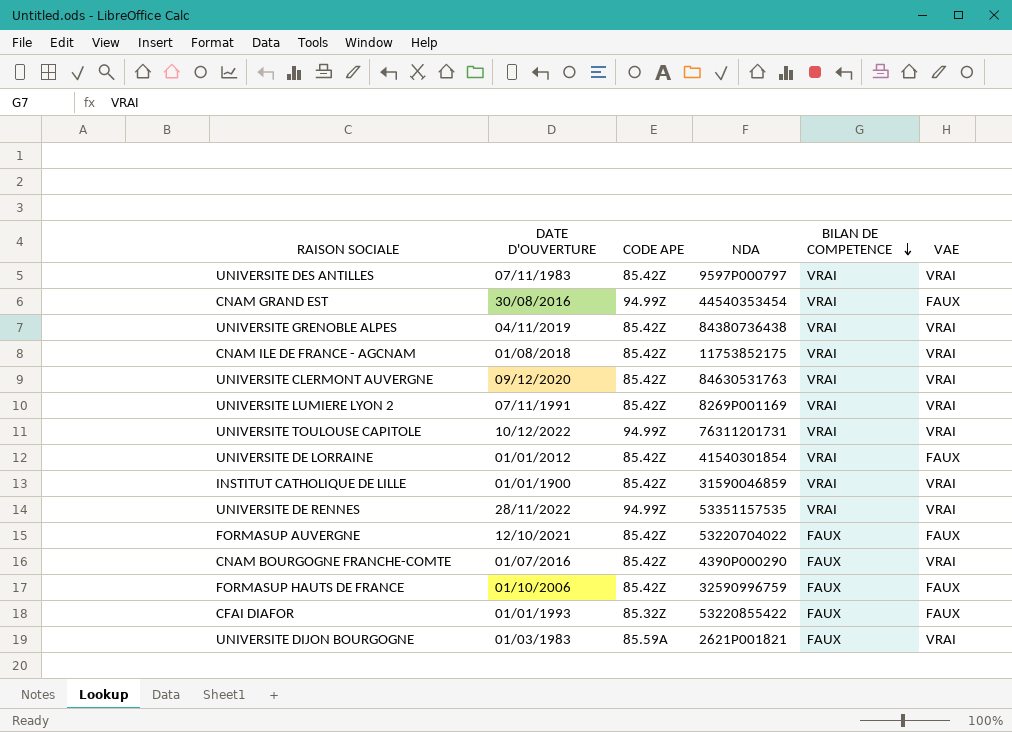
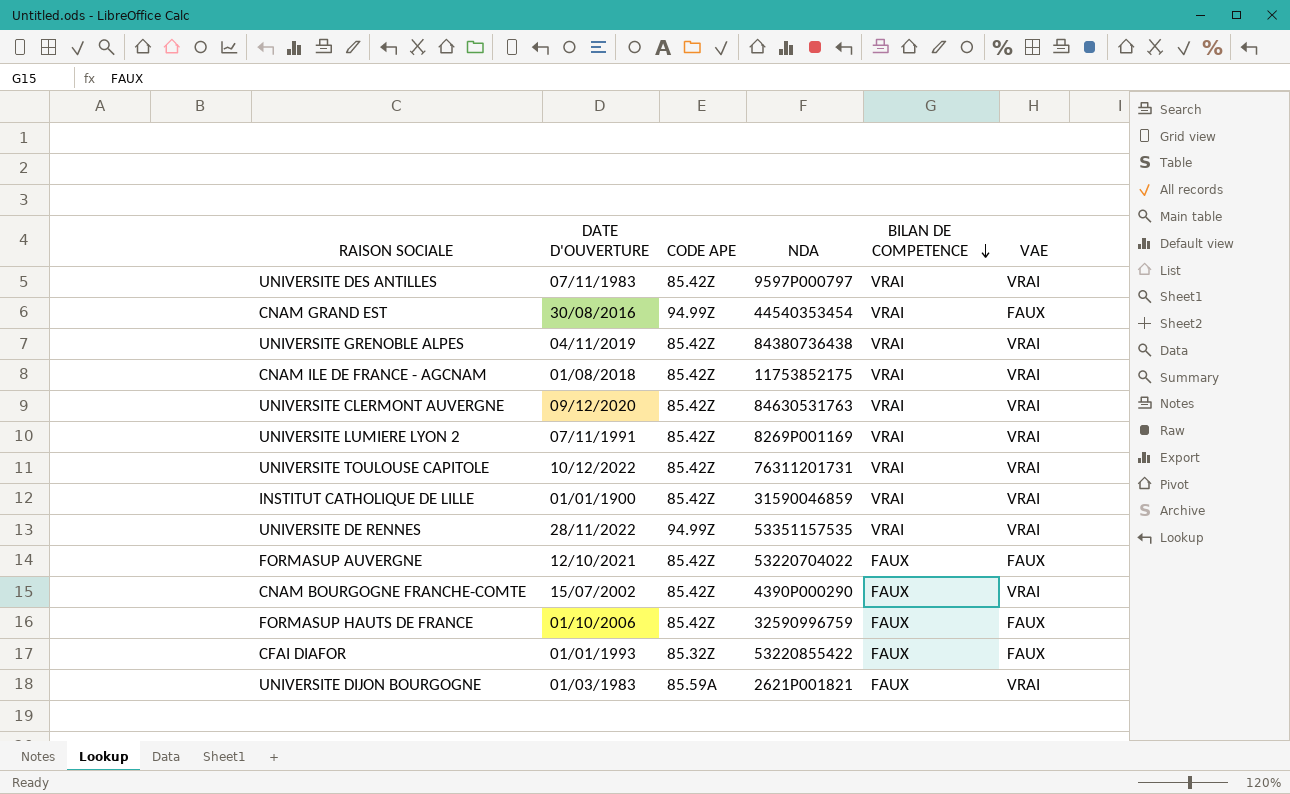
row UNIVERSITE DE LORRAINE: 01/01/2012 | 85.42Z | 41540301854 | VRAI | FAUX -> none
UNIVERSITE TOULOUSE CAPITOLE | CODE APE: 94.99Z -> 85.42Z
CNAM BOURGOGNE FRANCHE-COMTE | DATE D'OUVERTURE: 01/07/2016 -> 15/07/2002

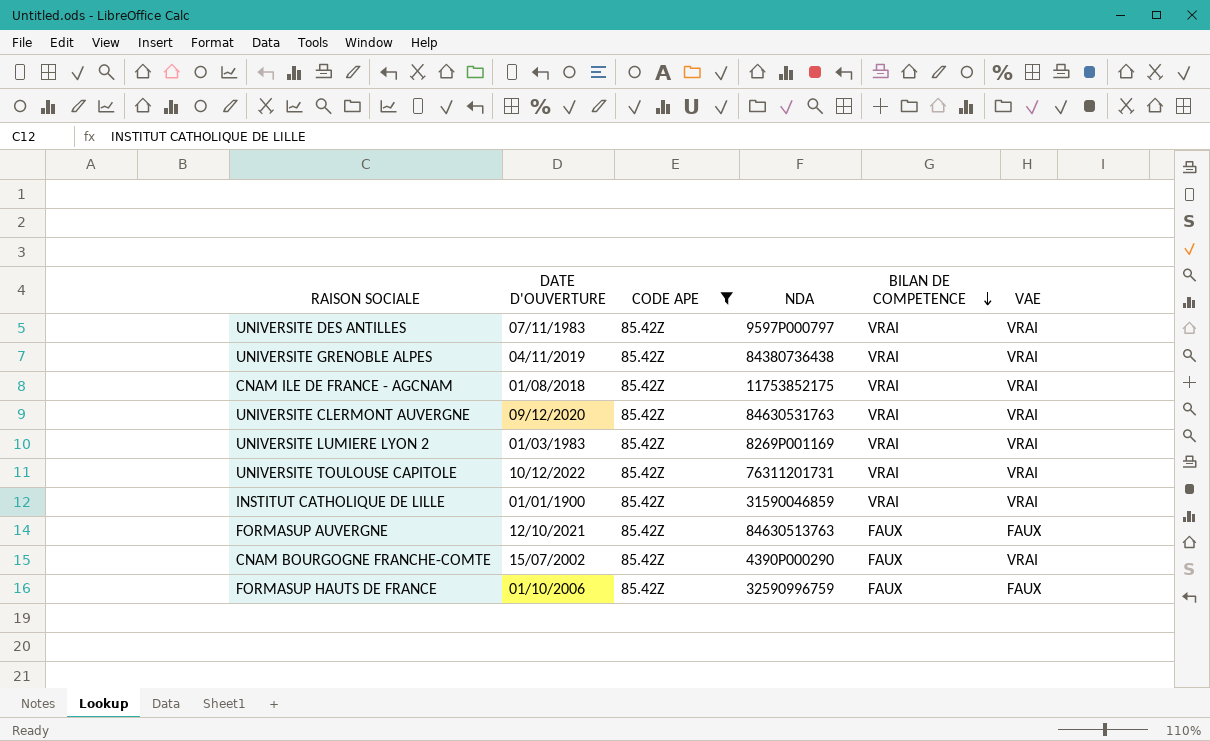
filter: none -> CODE APE = 85.42Z
UNIVERSITE LUMIERE LYON 2 | DATE D'OUVERTURE: 07/11/1991 -> 01/03/1983
FORMASUP AUVERGNE | NDA: 53220704022 -> 84630513763

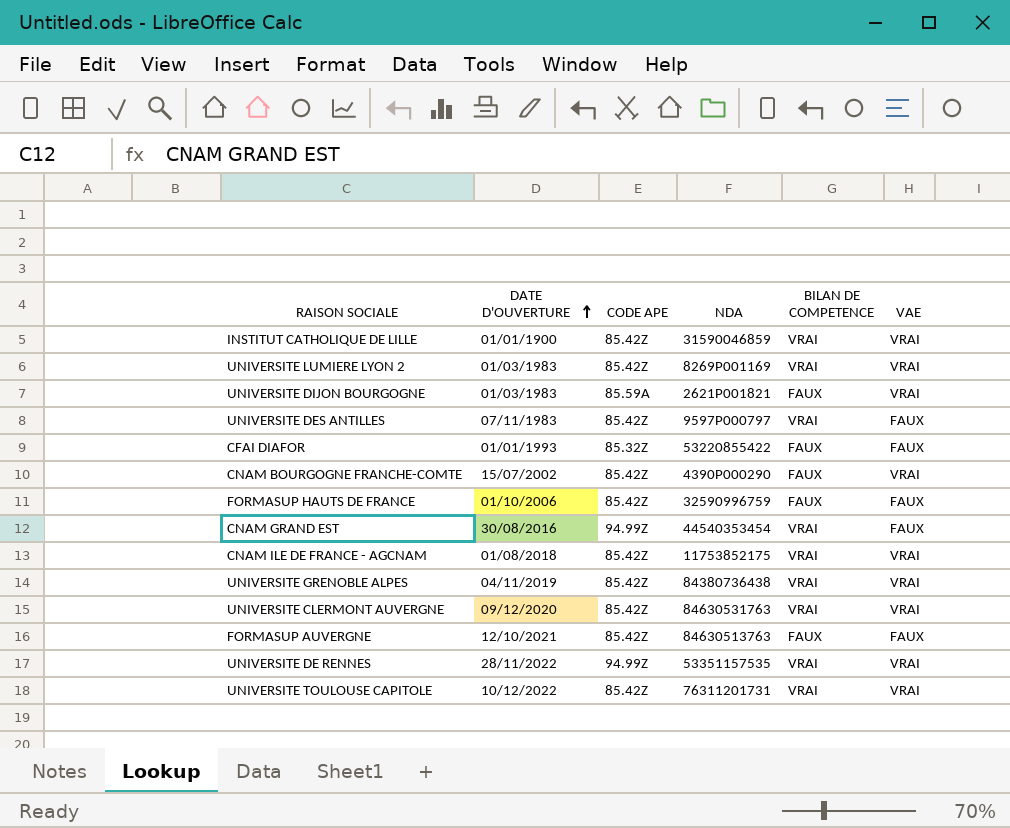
filter: CODE APE = 85.42Z -> none
row order: BILAN DE COMPETENCE descending -> DATE D'OUVERTURE ascending
UNIVERSITE DES ANTILLES | VAE: VRAI -> FAUX

